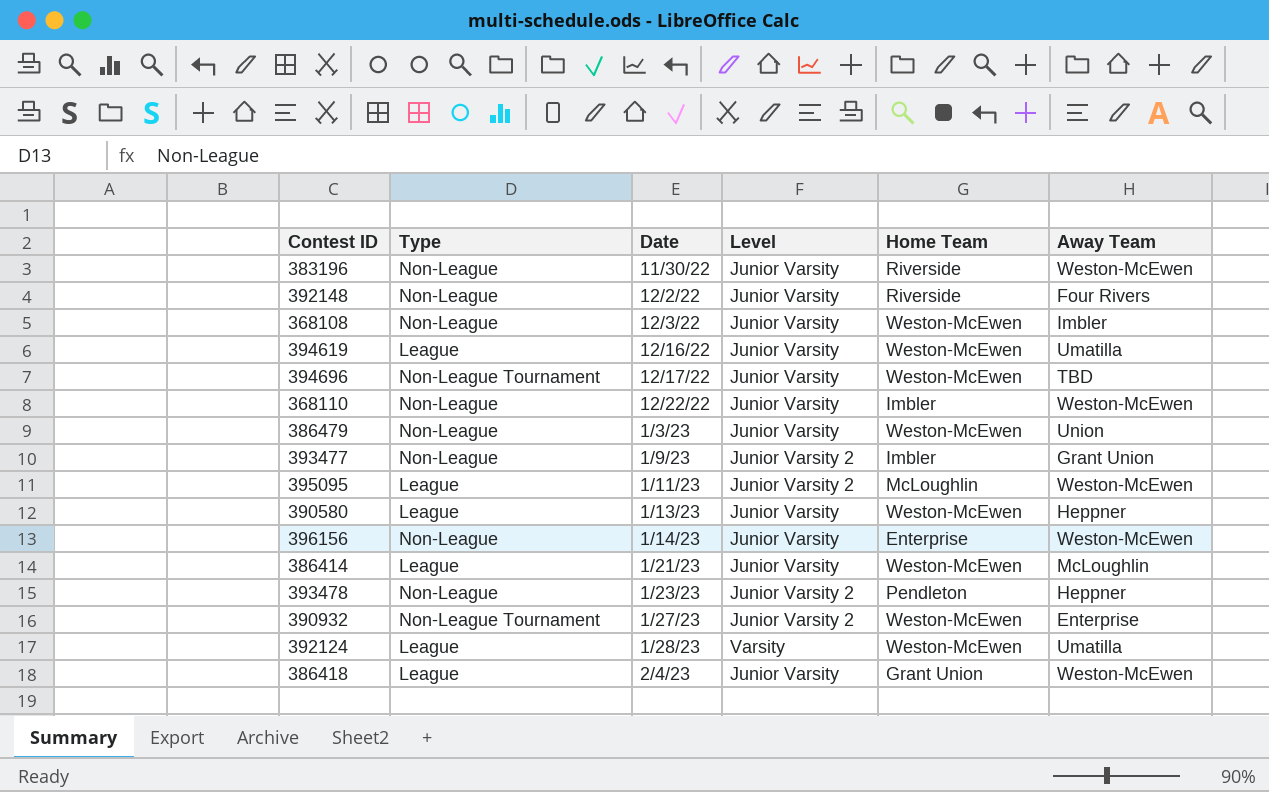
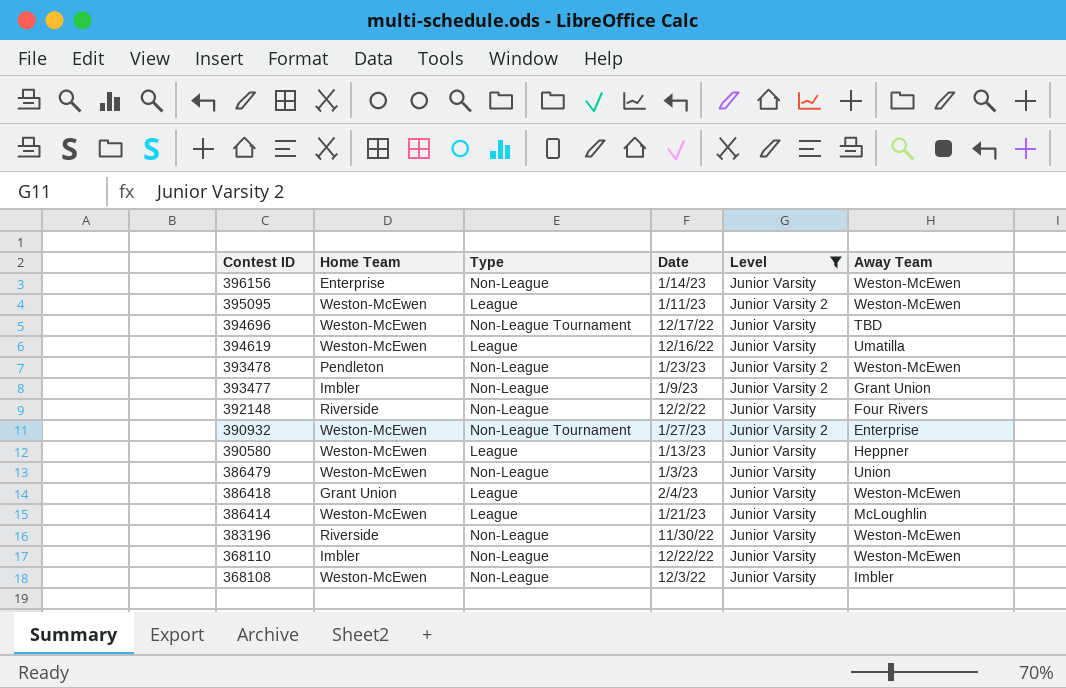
filter: none -> Level != Varsity
row order: Date ascending -> Contest ID descending
column Home Team | position: 5 -> 2
395095 | Home Team: McLoughlin -> Weston-McEwen
393478 | Away Team: Heppner -> Weston-McEwen

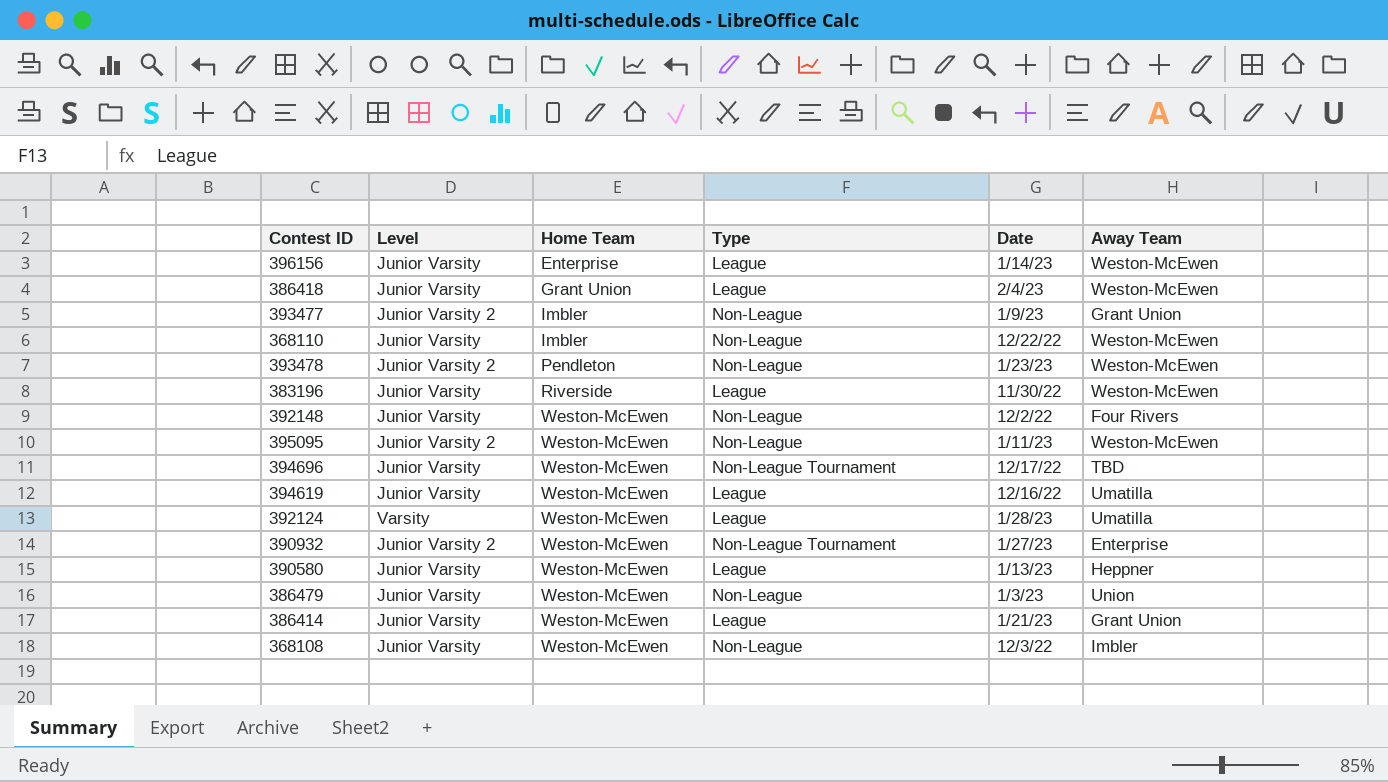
filter: Level != Varsity -> none
row order: Contest ID descending -> Home Team ascending
column Level | position: 5 -> 2
396156 | Type: Non-League -> League
383196 | Type: Non-League -> League
392148 | Home Team: Riverside -> Weston-McEwen
395095 | Type: League -> Non-League
386414 | Away Team: McLoughlin -> Grant Union

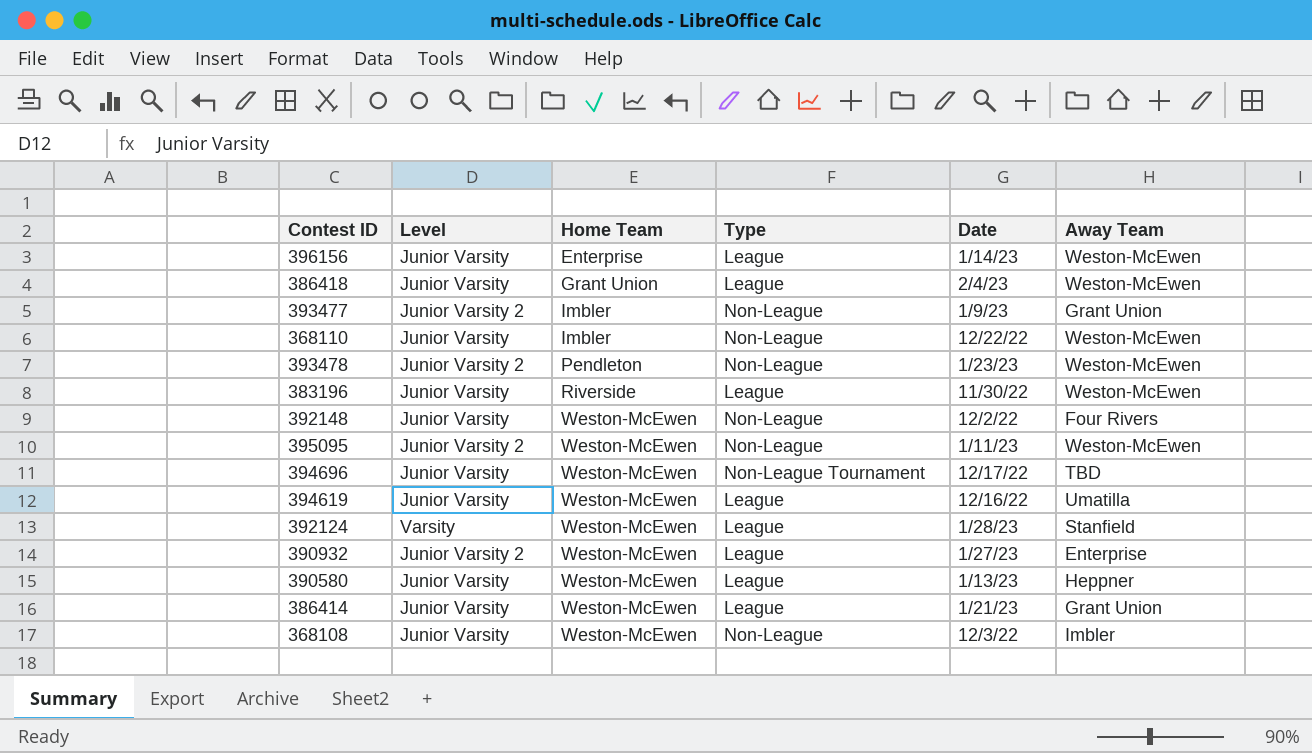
row 386479: Junior Varsity | Weston-McEwen | Non-League | 1/3/23 | Union -> none
392124 | Away Team: Umatilla -> Stanfield
390932 | Type: Non-League Tournament -> League

